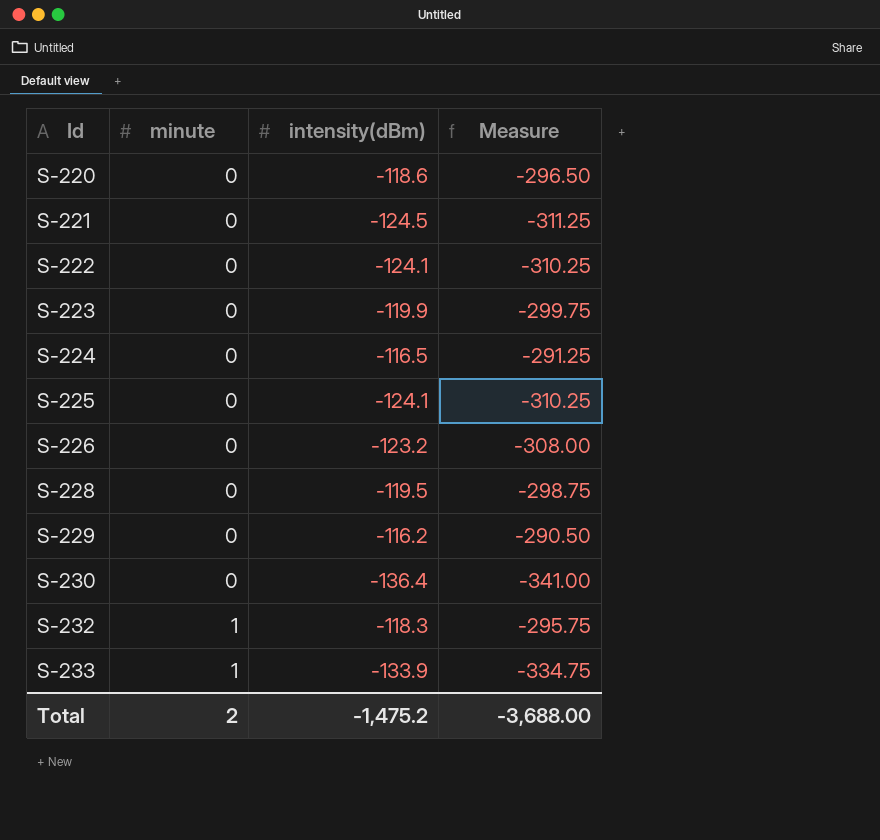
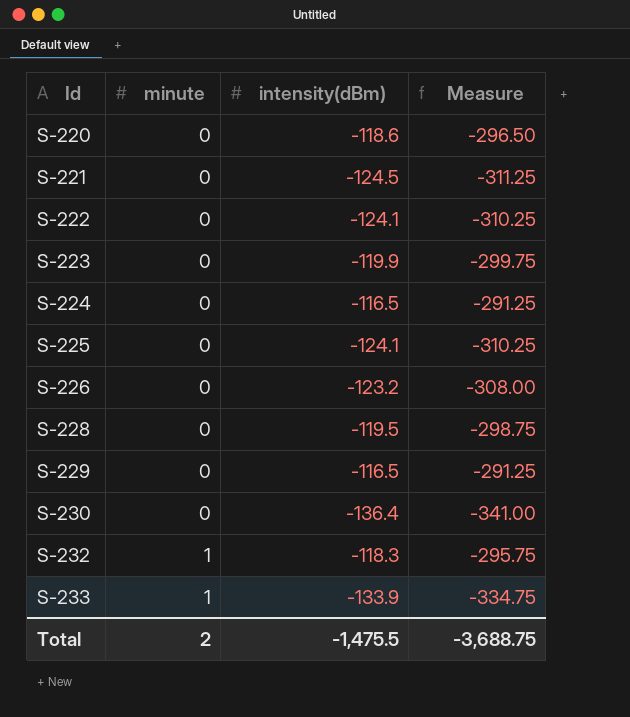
S-229 | intensity(dBm): -116.2 -> -116.5
S-229 | Measure: -290.50 -> -291.25
Total | intensity(dBm): -1,475.2 -> -1,475.5
Total | Measure: -3,688.00 -> -3,688.75

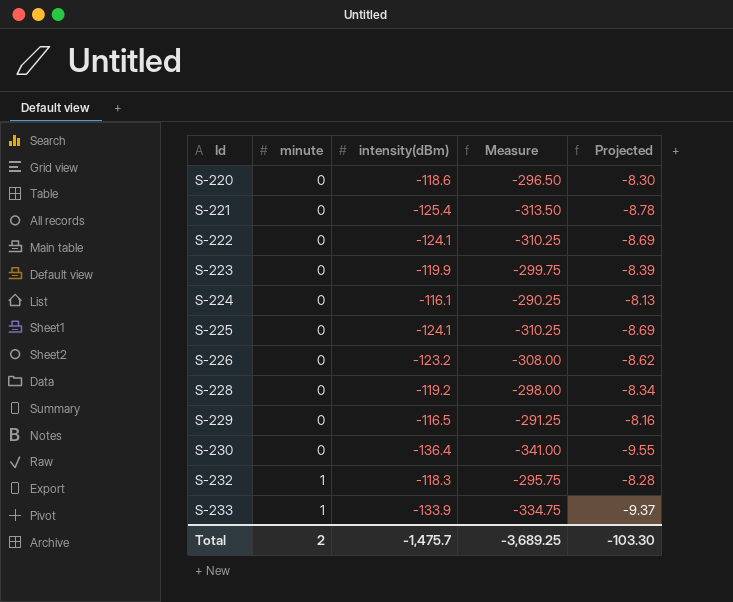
column Projected | formula: none -> [intensity(dBm)] * 0.07
S-221 | intensity(dBm): -124.5 -> -125.4
S-221 | Measure: -311.25 -> -313.50
S-224 | intensity(dBm): -116.5 -> -116.1
S-224 | Measure: -291.25 -> -290.25
S-228 | intensity(dBm): -119.5 -> -119.2
S-228 | Measure: -298.75 -> -298.00
Total | intensity(dBm): -1,475.5 -> -1,475.7
Total | Measure: -3,688.75 -> -3,689.25

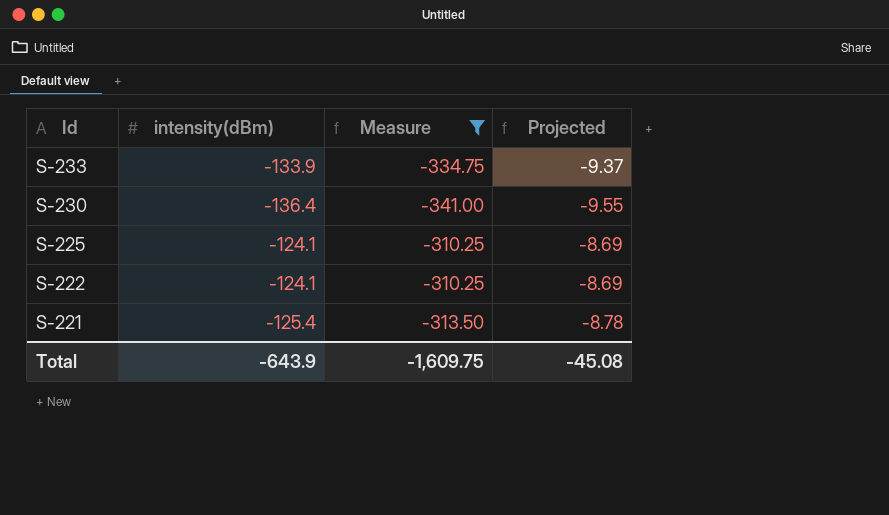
filter: none -> Measure <= -310.25
row order: Id ascending -> Id descending
column minute | position: 2 -> none
Total | intensity(dBm): -1,475.7 -> -643.9
Total | Measure: -3,689.25 -> -1,609.75
Total | Projected: -103.30 -> -45.08

